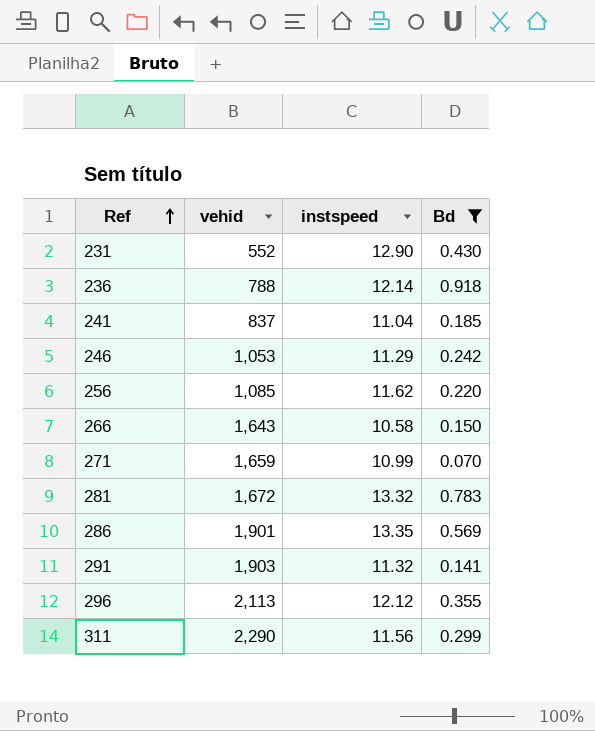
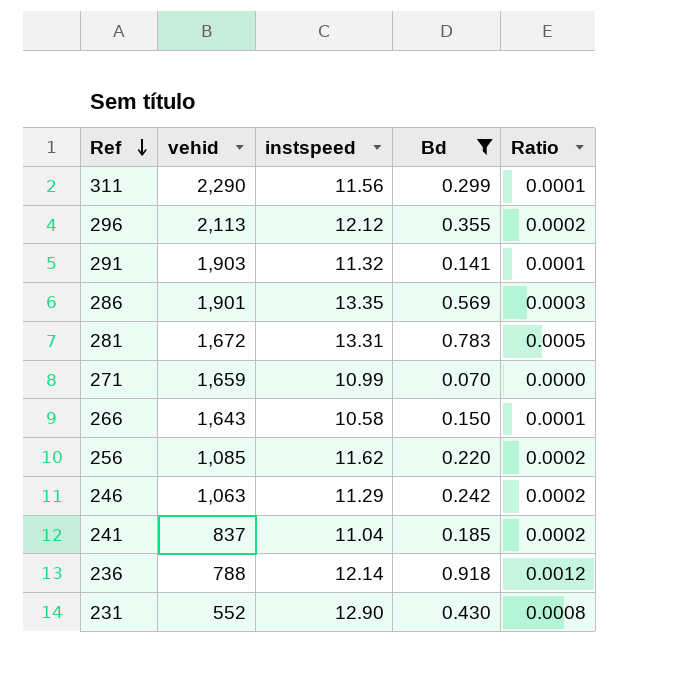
row order: Ref ascending -> Ref descending
column Ratio | formula: none -> [Bd] / [vehid]
281 | instspeed: 13.32 -> 13.31
246 | vehid: 1,053 -> 1,063

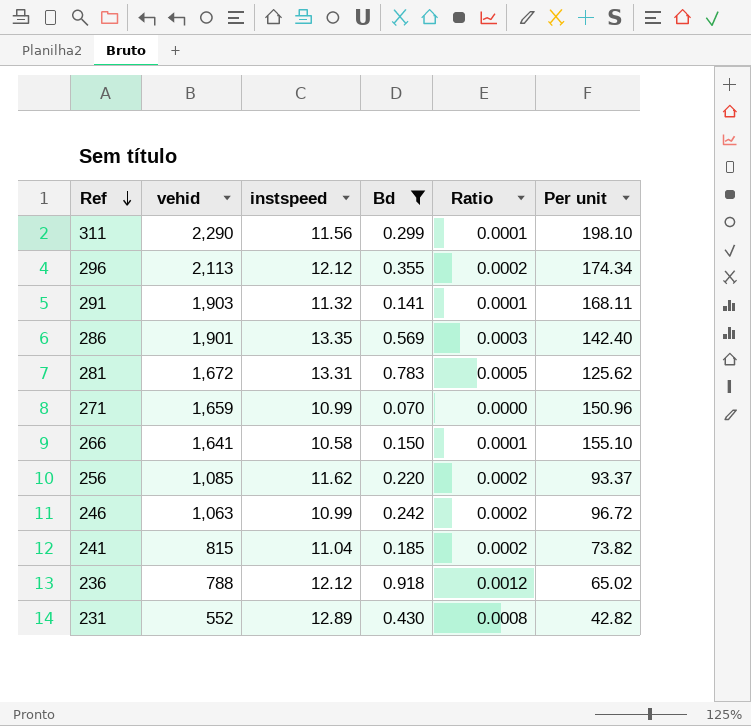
column Per unit | formula: none -> [vehid] / [instspeed]
266 | vehid: 1,643 -> 1,641
246 | instspeed: 11.29 -> 10.99
241 | vehid: 837 -> 815
236 | instspeed: 12.14 -> 12.12
231 | instspeed: 12.90 -> 12.89

